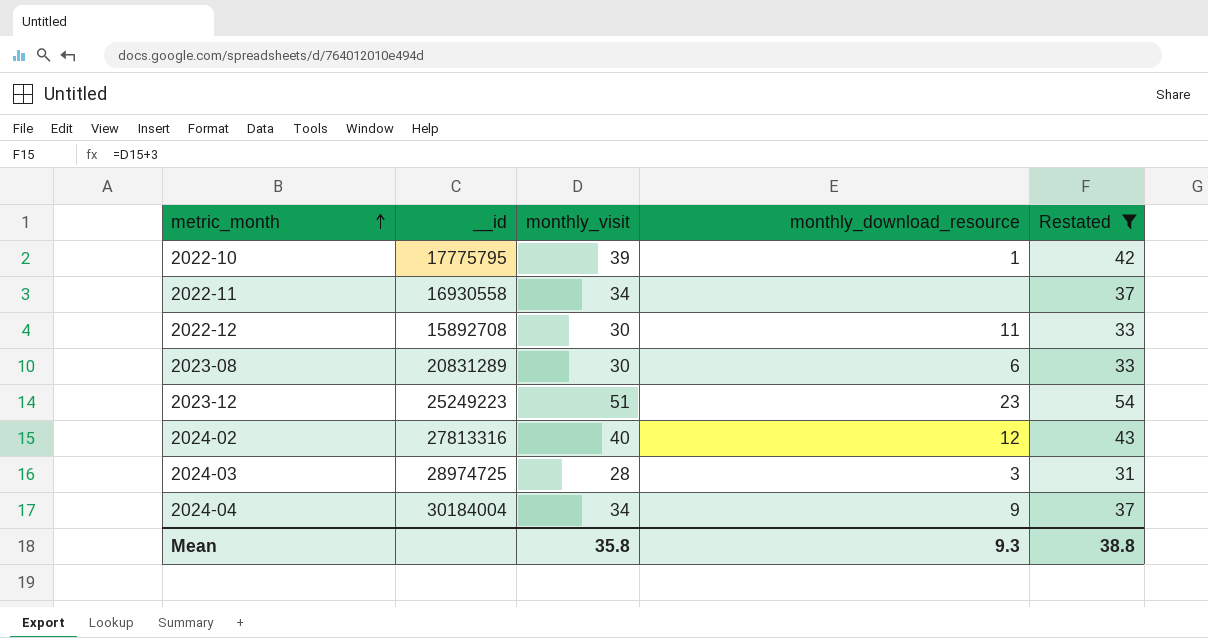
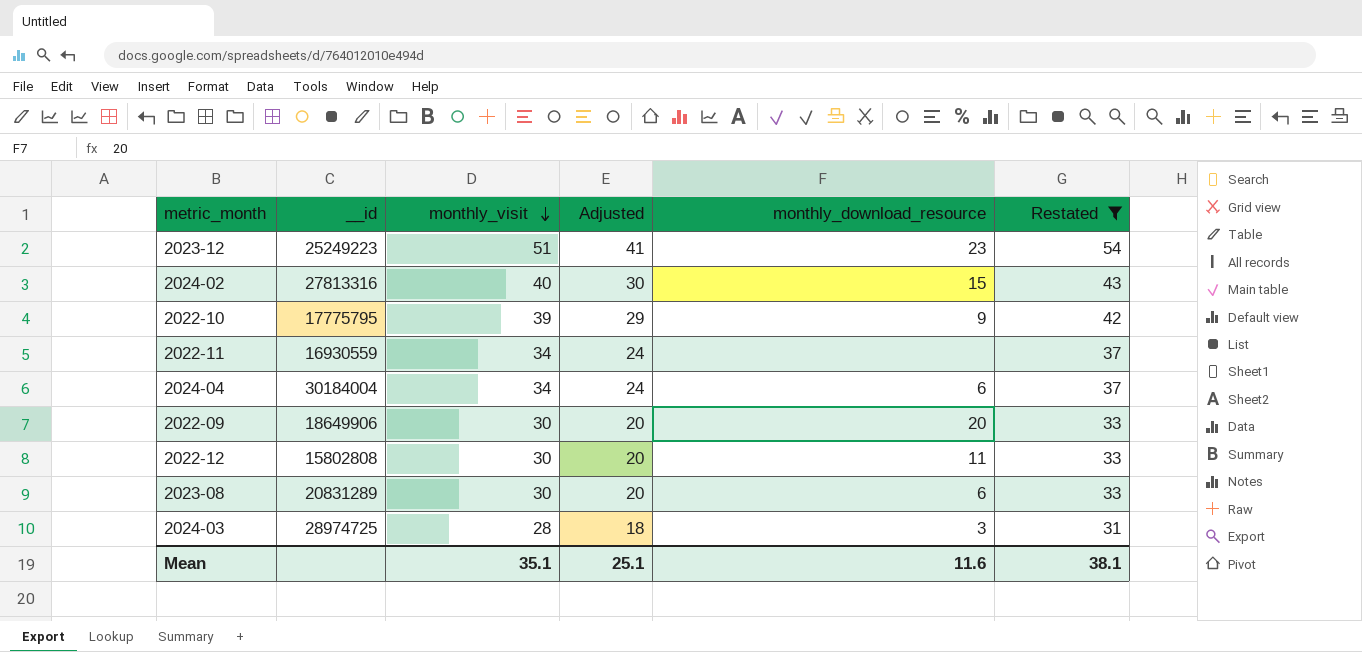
row order: metric_month ascending -> monthly_visit descending
column Adjusted | formula: none -> [monthly_visit] - 10
2024-02 | monthly_download_resource: 12 -> 15
2022-10 | monthly_download_resource: 1 -> 9
2022-11 | __id: 16930558 -> 16930559
2024-04 | monthly_download_resource: 9 -> 6
row 2022-09: none -> 18649906 | 30 | 20 | 20 | 33
2022-12 | __id: 15892708 -> 15802808
Mean | monthly_visit: 35.8 -> 35.1
Mean | monthly_download_resource: 9.3 -> 11.6
Mean | Restated: 38.8 -> 38.1

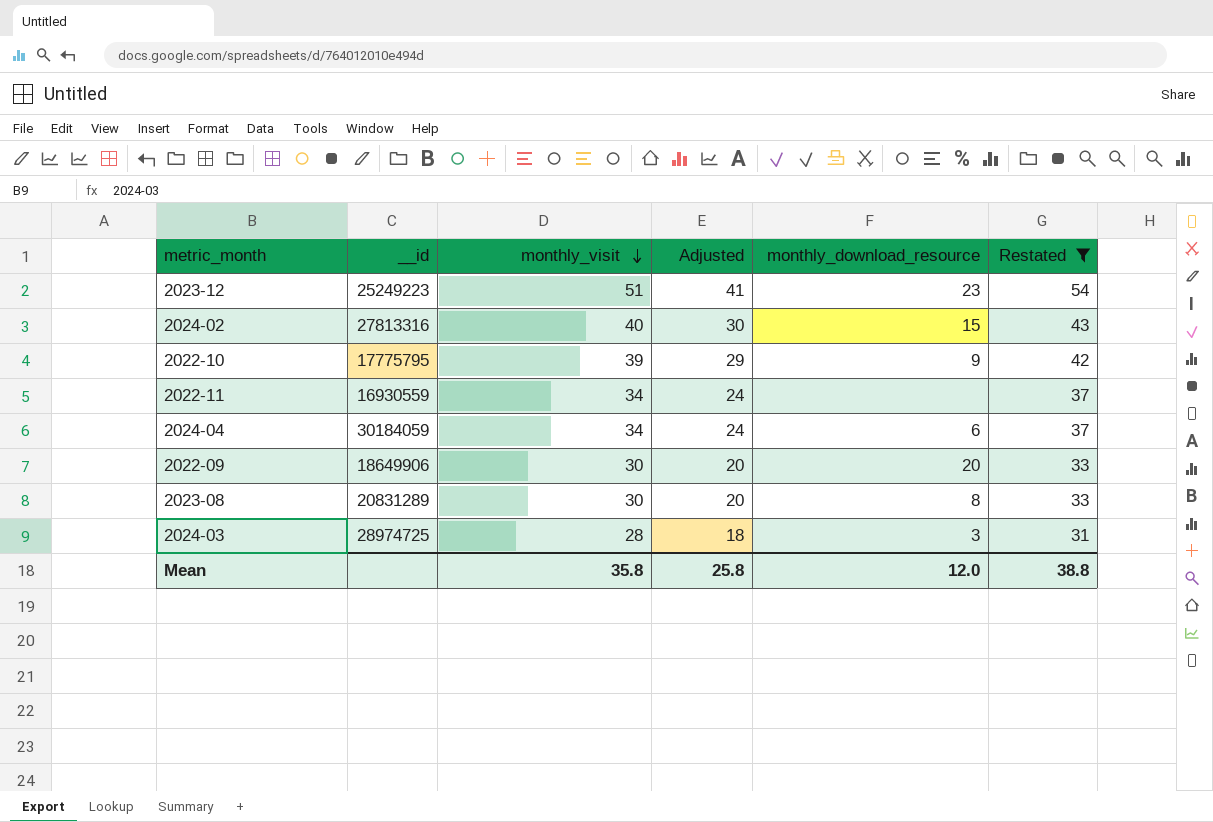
row 2022-12: 15802808 | 30 | 20 | 11 | 33 -> none
2024-04 | __id: 30184004 -> 30184059
2023-08 | monthly_download_resource: 6 -> 8
Mean | monthly_visit: 35.1 -> 35.8
Mean | Adjusted: 25.1 -> 25.8
Mean | monthly_download_resource: 11.6 -> 12.0
Mean | Restated: 38.1 -> 38.8

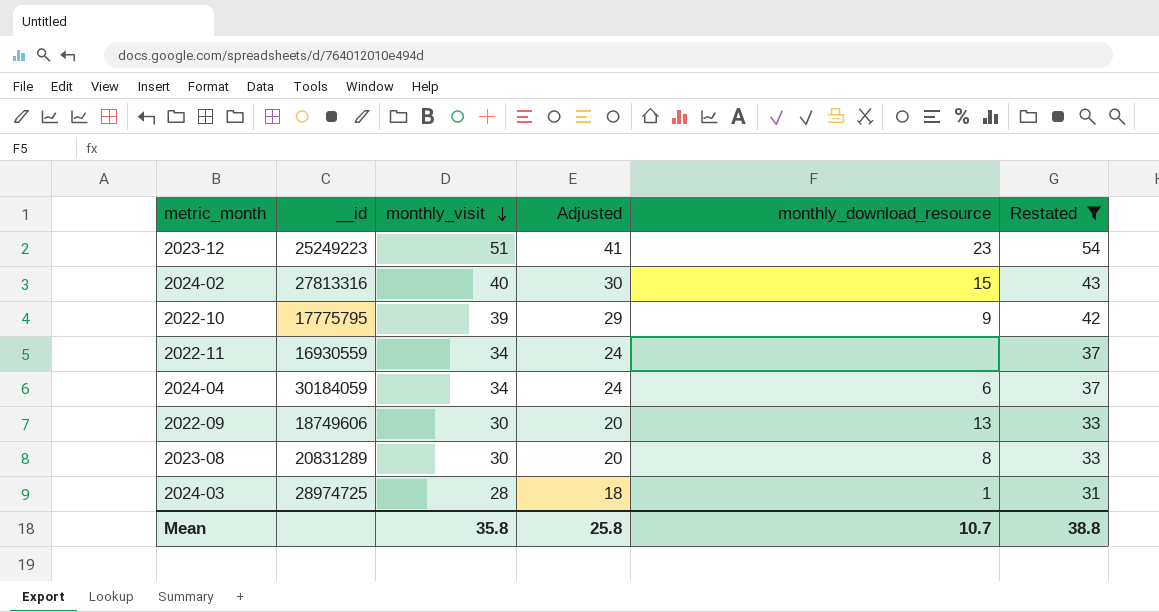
2022-09 | __id: 18649906 -> 18749606
2022-09 | monthly_download_resource: 20 -> 13
2024-03 | monthly_download_resource: 3 -> 1
Mean | monthly_download_resource: 12.0 -> 10.7

